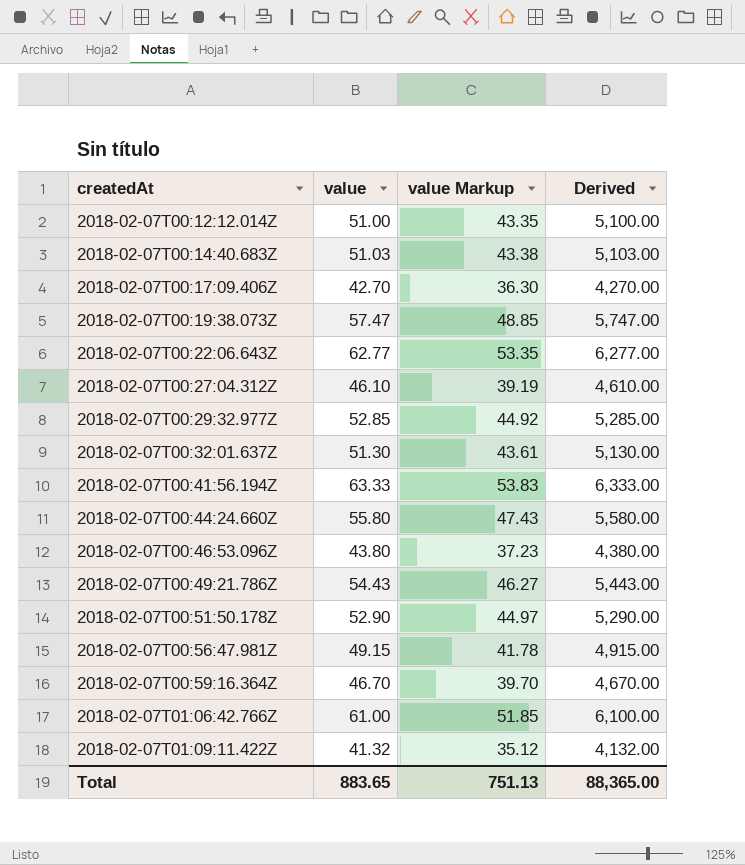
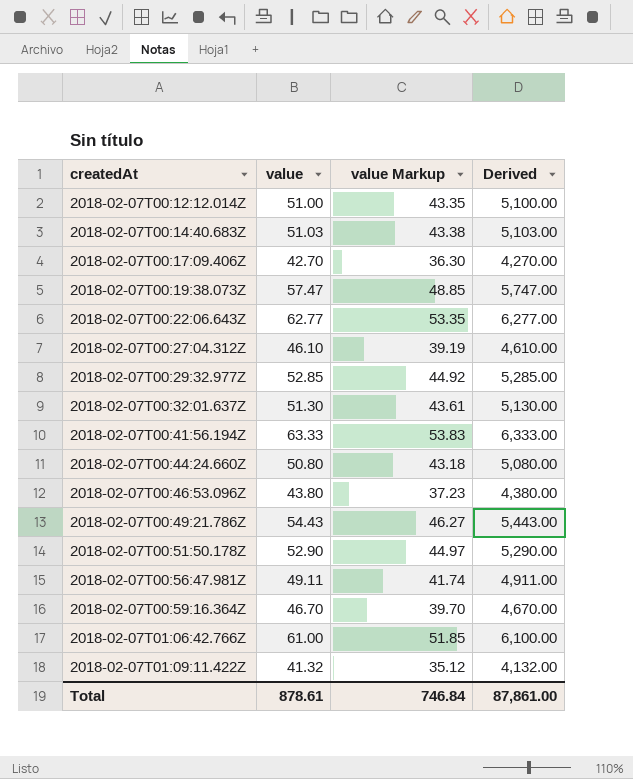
2018-02-07T00:44:24.660Z | value: 55.80 -> 50.80
2018-02-07T00:44:24.660Z | value Markup: 47.43 -> 43.18
2018-02-07T00:44:24.660Z | Derived: 5,580.00 -> 5,080.00
2018-02-07T00:56:47.981Z | value: 49.15 -> 49.11
2018-02-07T00:56:47.981Z | value Markup: 41.78 -> 41.74
2018-02-07T00:56:47.981Z | Derived: 4,915.00 -> 4,911.00
Total | value: 883.65 -> 878.61
Total | value Markup: 751.13 -> 746.84
Total | Derived: 88,365.00 -> 87,861.00

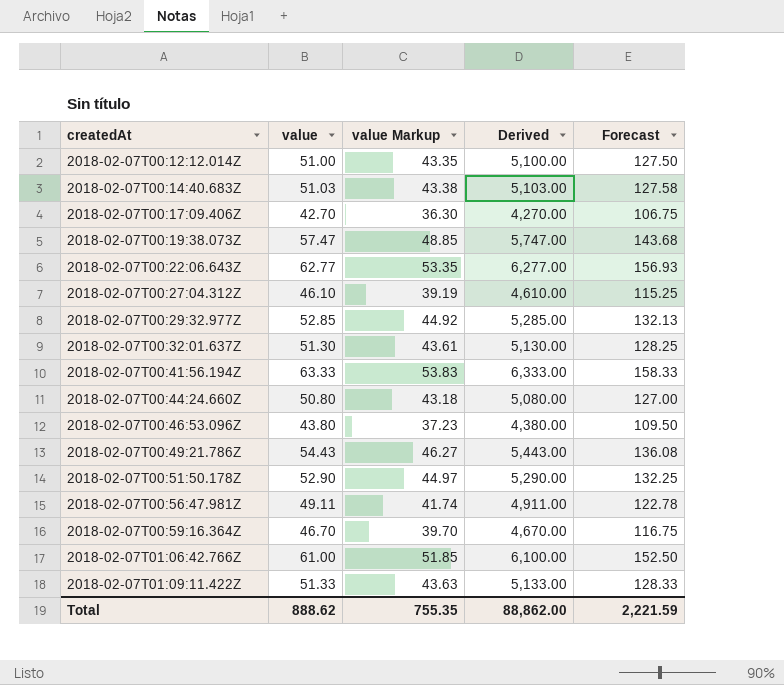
column Forecast | formula: none -> [value] * 2.5
2018-02-07T01:09:11.422Z | value: 41.32 -> 51.33
2018-02-07T01:09:11.422Z | value Markup: 35.12 -> 43.63
2018-02-07T01:09:11.422Z | Derived: 4,132.00 -> 5,133.00
Total | value: 878.61 -> 888.62
Total | value Markup: 746.84 -> 755.35
Total | Derived: 87,861.00 -> 88,862.00

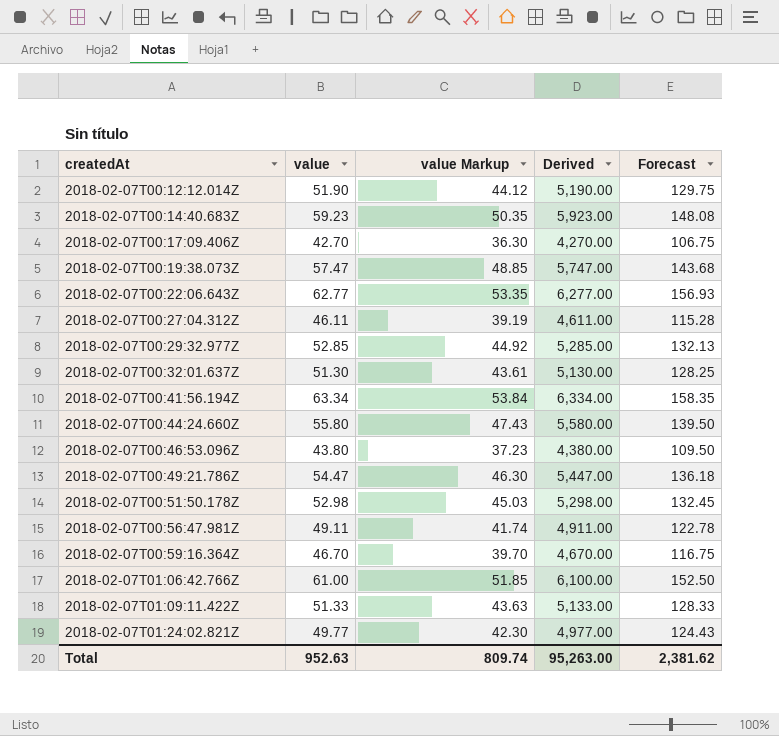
2018-02-07T00:12:12.014Z | value: 51.00 -> 51.90
2018-02-07T00:12:12.014Z | value Markup: 43.35 -> 44.12
2018-02-07T00:12:12.014Z | Derived: 5,100.00 -> 5,190.00
2018-02-07T00:12:12.014Z | Forecast: 127.50 -> 129.75
2018-02-07T00:14:40.683Z | value: 51.03 -> 59.23
2018-02-07T00:14:40.683Z | value Markup: 43.38 -> 50.35
2018-02-07T00:14:40.683Z | Derived: 5,103.00 -> 5,923.00
2018-02-07T00:14:40.683Z | Forecast: 127.58 -> 148.08
2018-02-07T00:27:04.312Z | value: 46.10 -> 46.11
2018-02-07T00:27:04.312Z | Derived: 4,610.00 -> 4,611.00
2018-02-07T00:27:04.312Z | Forecast: 115.25 -> 115.28
2018-02-07T00:41:56.194Z | value: 63.33 -> 63.34
2018-02-07T00:41:56.194Z | value Markup: 53.83 -> 53.84
2018-02-07T00:41:56.194Z | Derived: 6,333.00 -> 6,334.00
2018-02-07T00:41:56.194Z | Forecast: 158.33 -> 158.35
2018-02-07T00:44:24.660Z | value: 50.80 -> 55.80
2018-02-07T00:44:24.660Z | value Markup: 43.18 -> 47.43
2018-02-07T00:44:24.660Z | Derived: 5,080.00 -> 5,580.00
2018-02-07T00:44:24.660Z | Forecast: 127.00 -> 139.50
2018-02-07T00:49:21.786Z | value: 54.43 -> 54.47
2018-02-07T00:49:21.786Z | value Markup: 46.27 -> 46.30
2018-02-07T00:49:21.786Z | Derived: 5,443.00 -> 5,447.00
2018-02-07T00:49:21.786Z | Forecast: 136.08 -> 136.18
2018-02-07T00:51:50.178Z | value: 52.90 -> 52.98
2018-02-07T00:51:50.178Z | value Markup: 44.97 -> 45.03
2018-02-07T00:51:50.178Z | Derived: 5,290.00 -> 5,298.00
2018-02-07T00:51:50.178Z | Forecast: 132.25 -> 132.45
row 2018-02-07T01:24:02.821Z: none -> 49.77 | 42.30 | 4,977.00 | 124.43
Total | value: 888.62 -> 952.63
Total | value Markup: 755.35 -> 809.74
Total | Derived: 88,862.00 -> 95,263.00
Total | Forecast: 2,221.59 -> 2,381.62

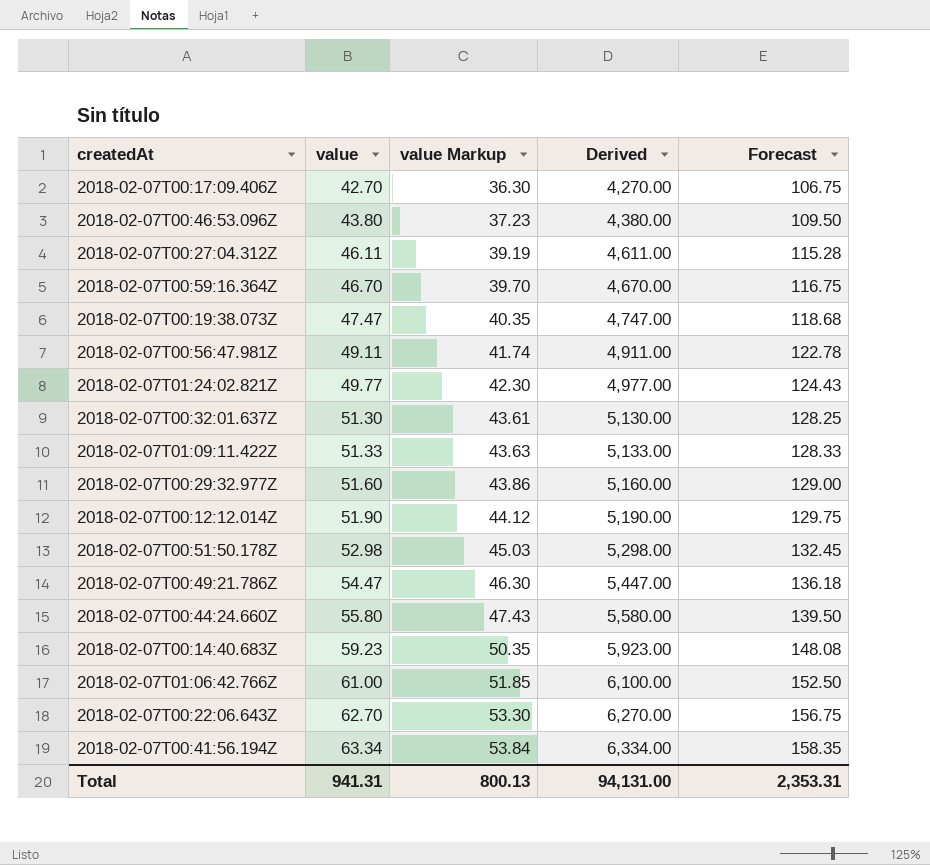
row order: createdAt ascending -> value ascending
2018-02-07T00:19:38.073Z | value: 57.47 -> 47.47
2018-02-07T00:19:38.073Z | value Markup: 48.85 -> 40.35
2018-02-07T00:19:38.073Z | Derived: 5,747.00 -> 4,747.00
2018-02-07T00:19:38.073Z | Forecast: 143.68 -> 118.68
2018-02-07T00:29:32.977Z | value: 52.85 -> 51.60
2018-02-07T00:29:32.977Z | value Markup: 44.92 -> 43.86
2018-02-07T00:29:32.977Z | Derived: 5,285.00 -> 5,160.00
2018-02-07T00:29:32.977Z | Forecast: 132.13 -> 129.00
2018-02-07T00:22:06.643Z | value: 62.77 -> 62.70
2018-02-07T00:22:06.643Z | value Markup: 53.35 -> 53.30
2018-02-07T00:22:06.643Z | Derived: 6,277.00 -> 6,270.00
2018-02-07T00:22:06.643Z | Forecast: 156.93 -> 156.75
Total | value: 952.63 -> 941.31
Total | value Markup: 809.74 -> 800.13
Total | Derived: 95,263.00 -> 94,131.00
Total | Forecast: 2,381.62 -> 2,353.31

